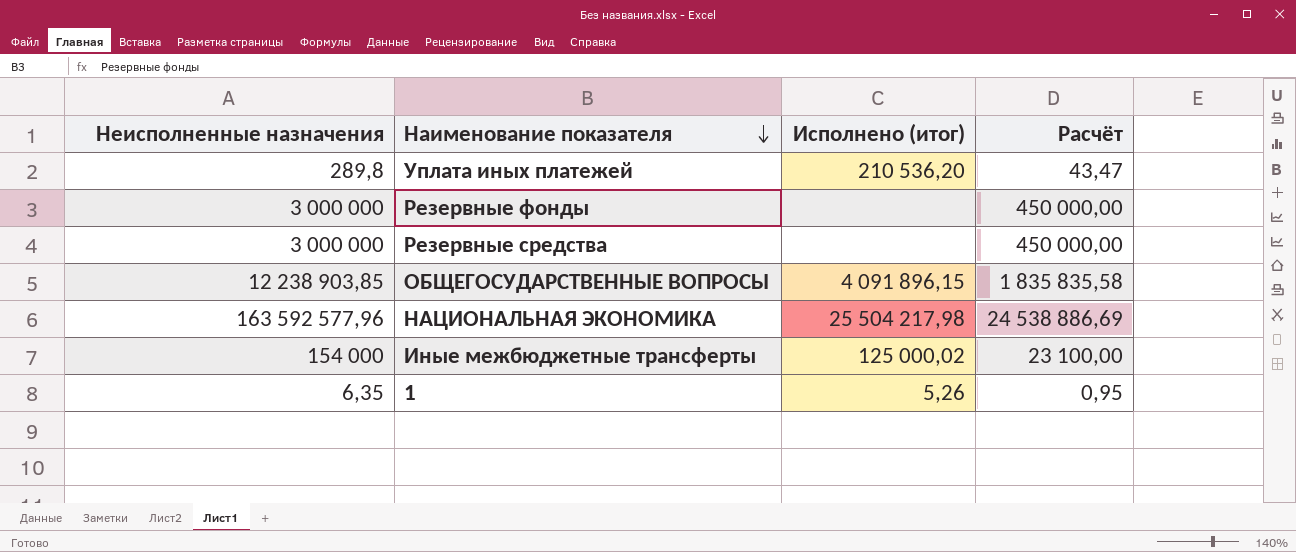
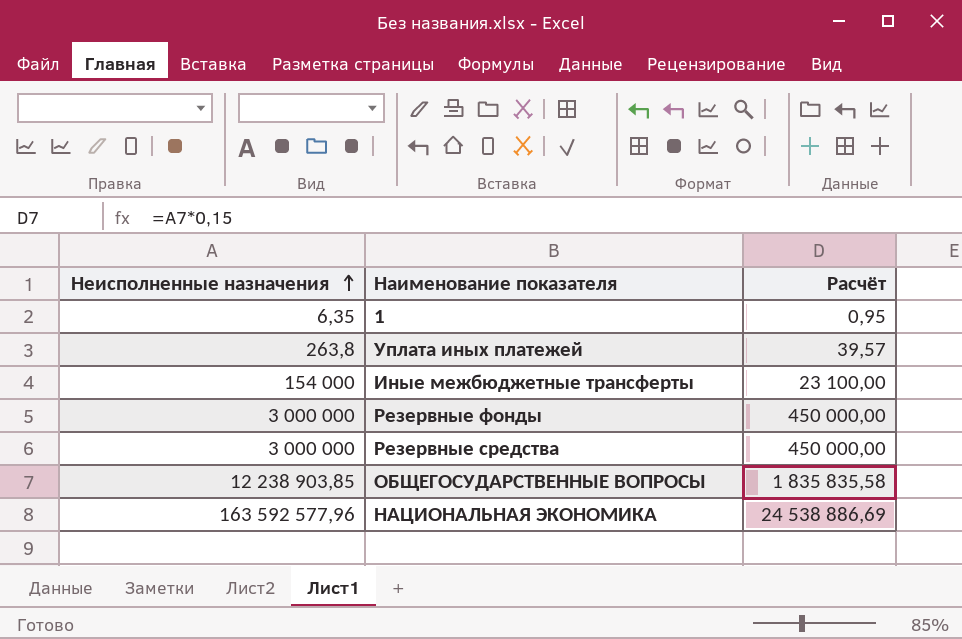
row order: Наименование показателя descending -> Неисполненные назначения ascending
column Исполнено (итог) | position: 3 -> none
Уплата иных платежей | Неисполненные назначения: 289,8 -> 263,8
Уплата иных платежей | Расчёт: 43,47 -> 39,57

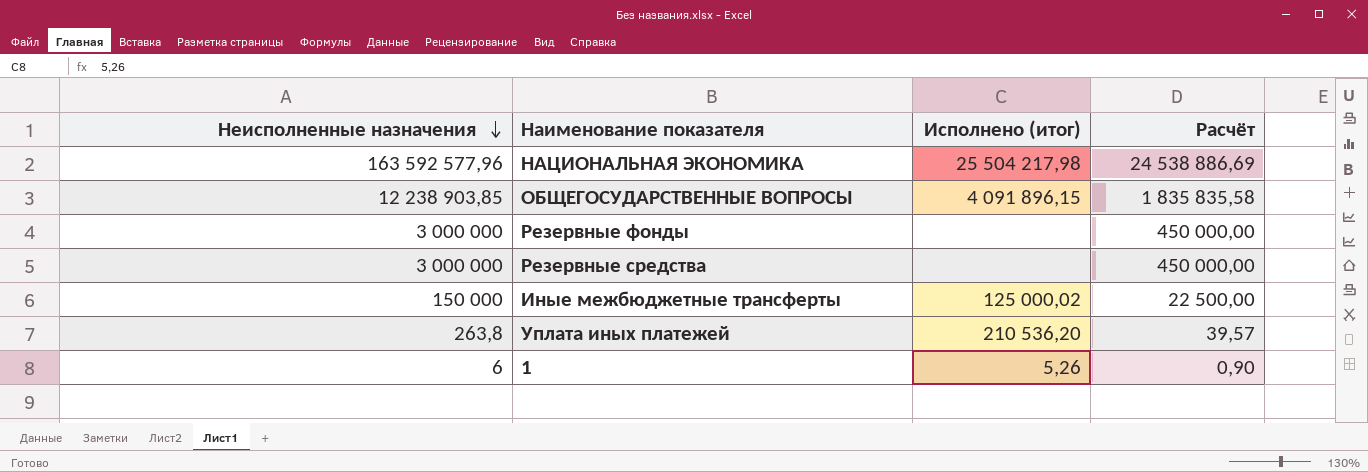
row order: Неисполненные назначения ascending -> Неисполненные назначения descending
column Исполнено (итог) | position: none -> 3
Иные межбюджетные трансферты | Неисполненные назначения: 154 000 -> 150 000
Иные межбюджетные трансферты | Расчёт: 23 100,00 -> 22 500,00
1 | Неисполненные назначения: 6,35 -> 6
1 | Расчёт: 0,95 -> 0,90

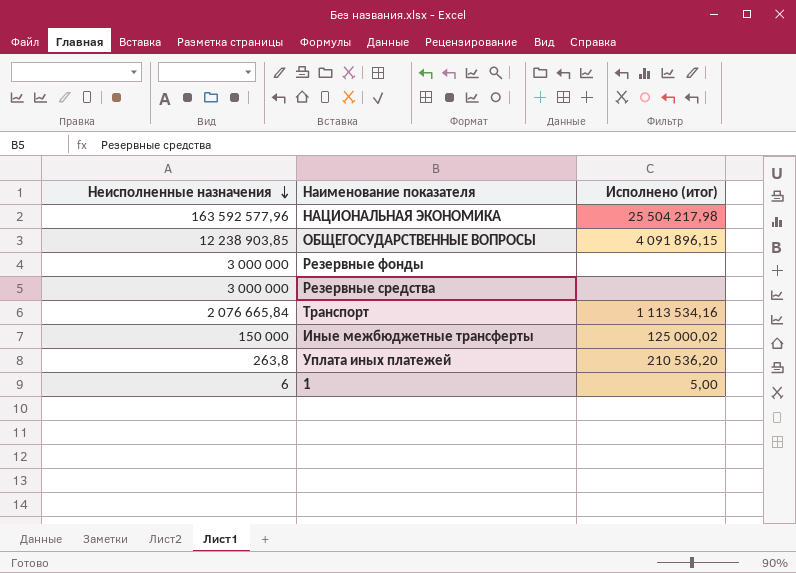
column Расчёт | formula: [Неисполненные назначения] * 0,15 -> none
row Транспорт: none -> 2 076 665,84 | 1 113 534,16
1 | Исполнено (итог): 5,26 -> 5,00

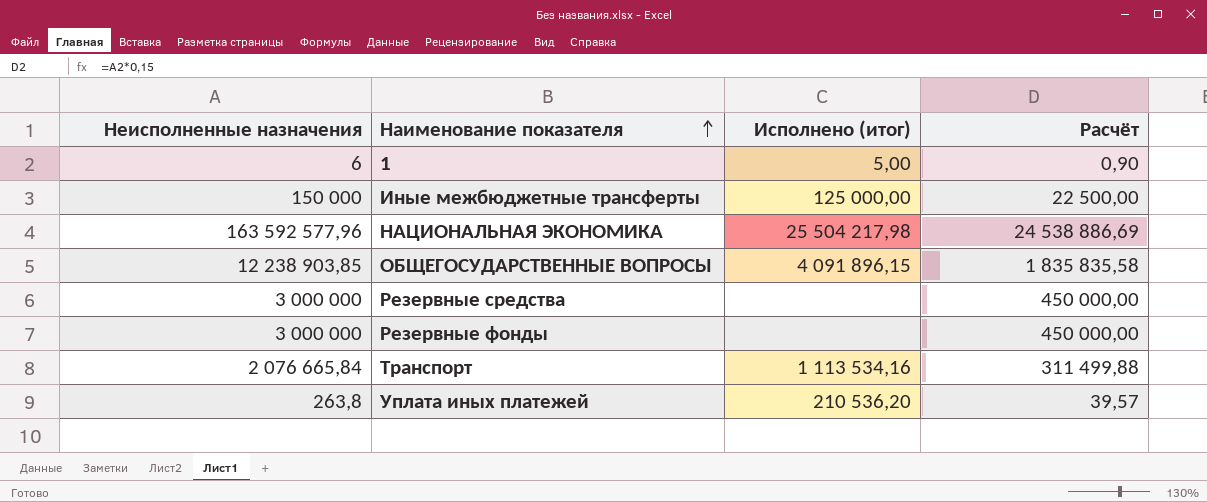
row order: Неисполненные назначения descending -> Наименование показателя ascending
column Расчёт | formula: none -> [Неисполненные назначения] * 0,15
Иные межбюджетные трансферты | Исполнено (итог): 125 000,02 -> 125 000,00

